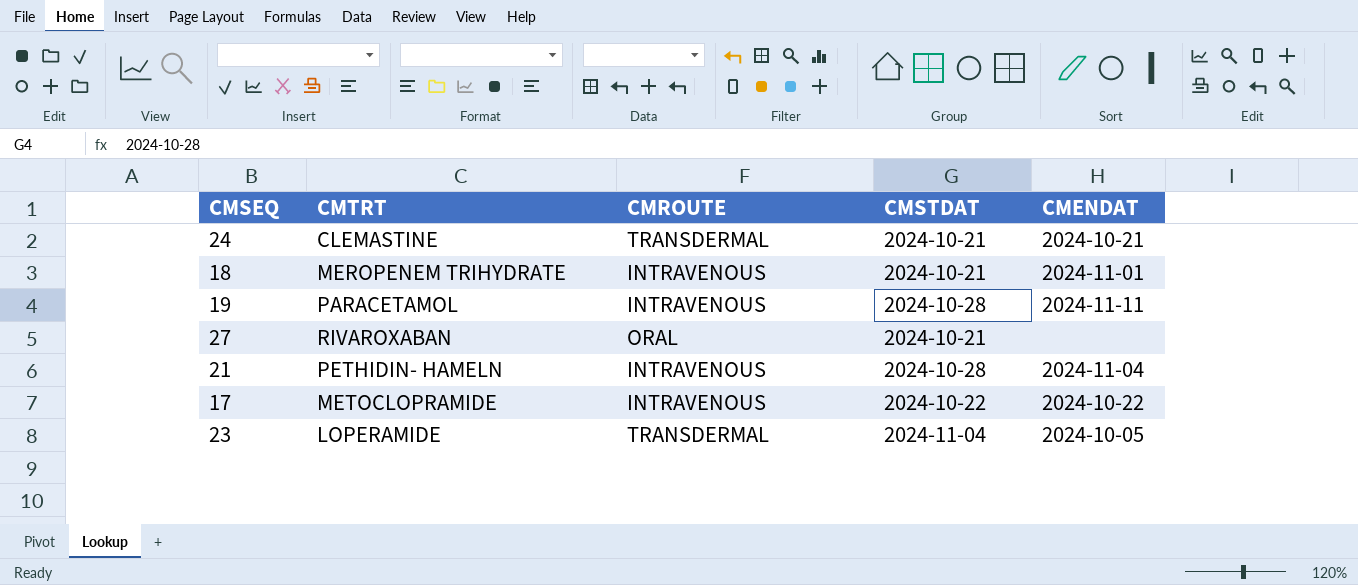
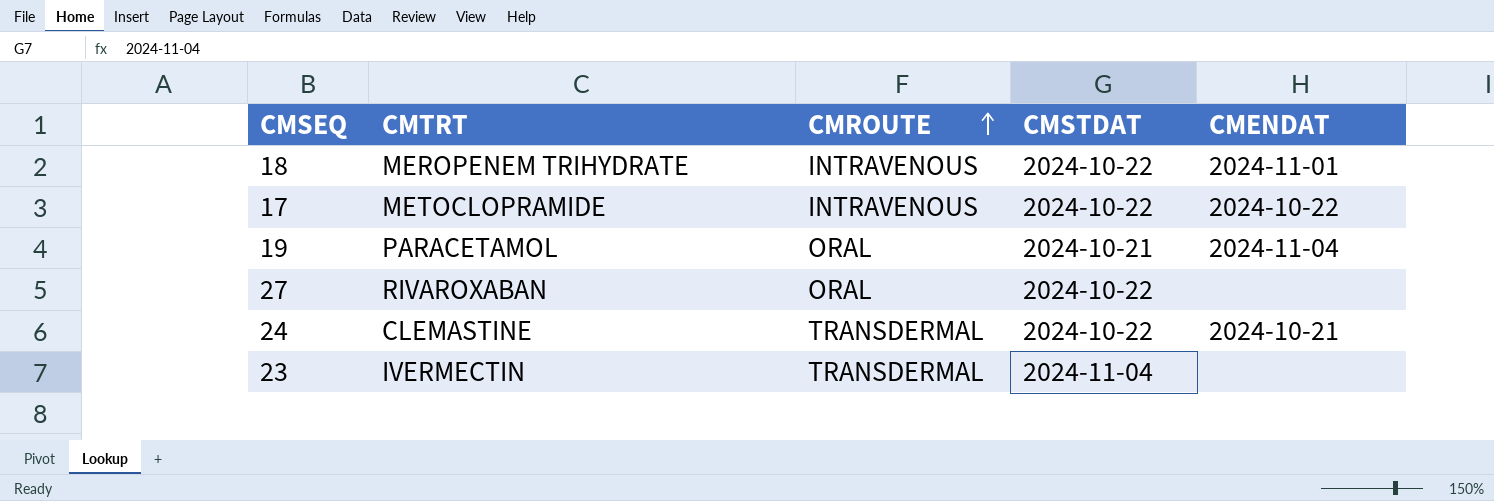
row order: none -> CMROUTE ascending
row 21: PETHIDIN- HAMELN | INTRAVENOUS | 2024-10-28 | 2024-11-04 -> none
18 | CMSTDAT: 2024-10-21 -> 2024-10-22
19 | CMROUTE: INTRAVENOUS -> ORAL
19 | CMSTDAT: 2024-10-28 -> 2024-10-21
19 | CMENDAT: 2024-11-11 -> 2024-11-04
27 | CMSTDAT: 2024-10-21 -> 2024-10-22
24 | CMSTDAT: 2024-10-21 -> 2024-10-22
23 | CMTRT: LOPERAMIDE -> IVERMECTIN
23 | CMENDAT: 2024-10-05 -> none

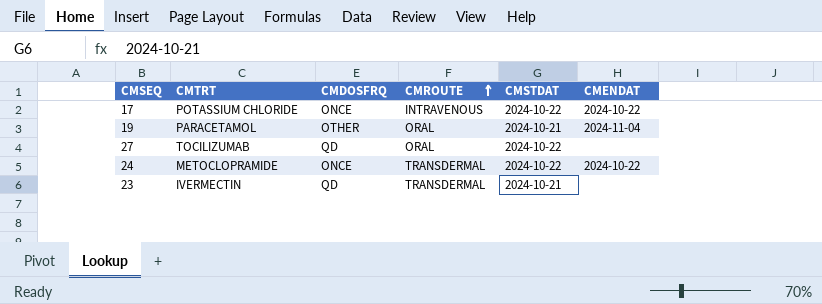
column CMDOSFRQ | position: none -> 3
row 18: MEROPENEM TRIHYDRATE | INTRAVENOUS | 2024-10-22 | 2024-11-01 -> none
17 | CMTRT: METOCLOPRAMIDE -> POTASSIUM CHLORIDE
27 | CMTRT: RIVAROXABAN -> TOCILIZUMAB
24 | CMTRT: CLEMASTINE -> METOCLOPRAMIDE
24 | CMENDAT: 2024-10-21 -> 2024-10-22
23 | CMSTDAT: 2024-11-04 -> 2024-10-21

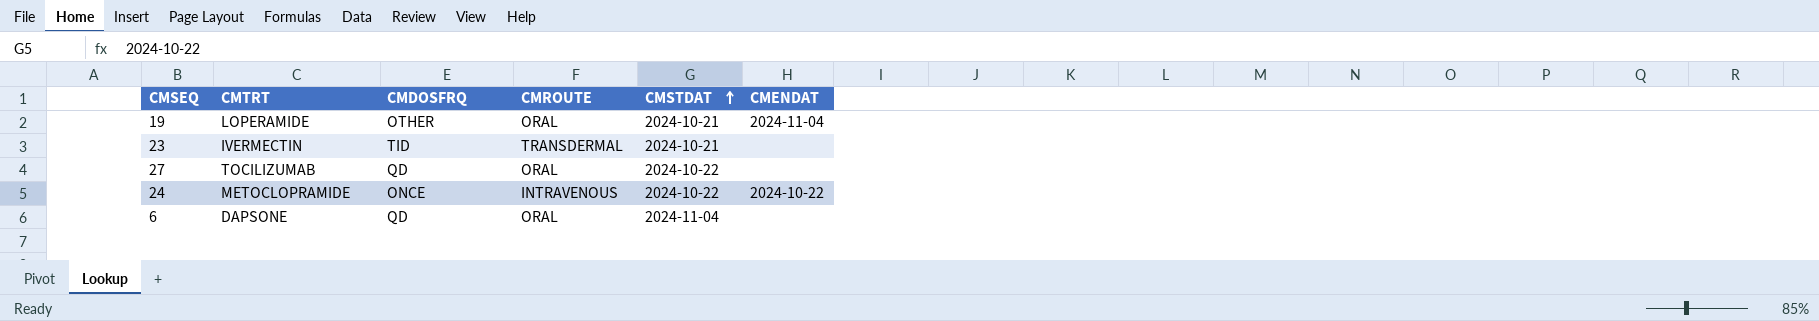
row order: CMROUTE ascending -> CMSTDAT ascending
row 17: POTASSIUM CHLORIDE | ONCE | INTRAVENOUS | 2024-10-22 | 2024-10-22 -> none
19 | CMTRT: PARACETAMOL -> LOPERAMIDE
23 | CMDOSFRQ: QD -> TID
24 | CMROUTE: TRANSDERMAL -> INTRAVENOUS
row 6: none -> DAPSONE | QD | ORAL | 2024-11-04 | none

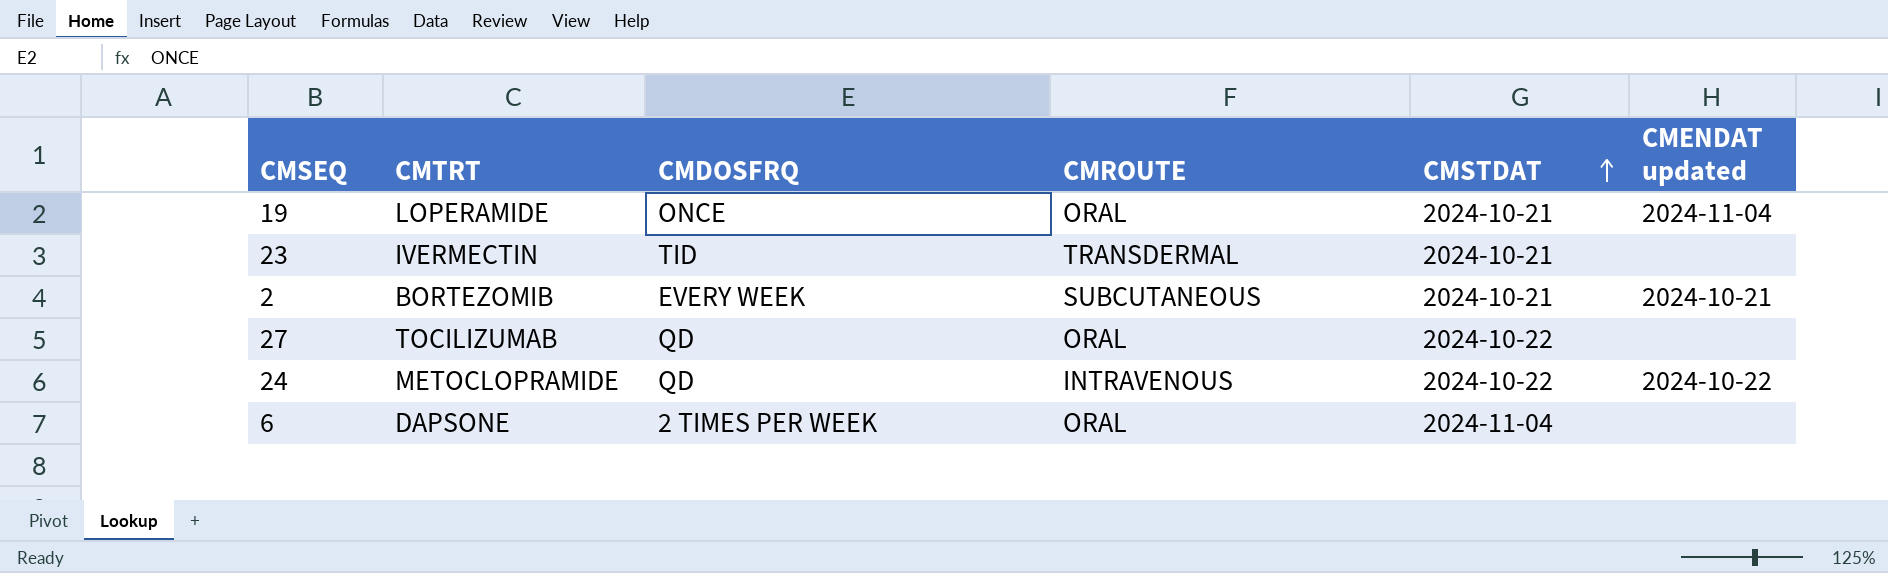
column name: CMENDAT -> CMENDAT updated
19 | CMDOSFRQ: OTHER -> ONCE
row 2: none -> BORTEZOMIB | EVERY WEEK | SUBCUTANEOUS | 2024-10-21 | 2024-10-21
24 | CMDOSFRQ: ONCE -> QD
6 | CMDOSFRQ: QD -> 2 TIMES PER WEEK

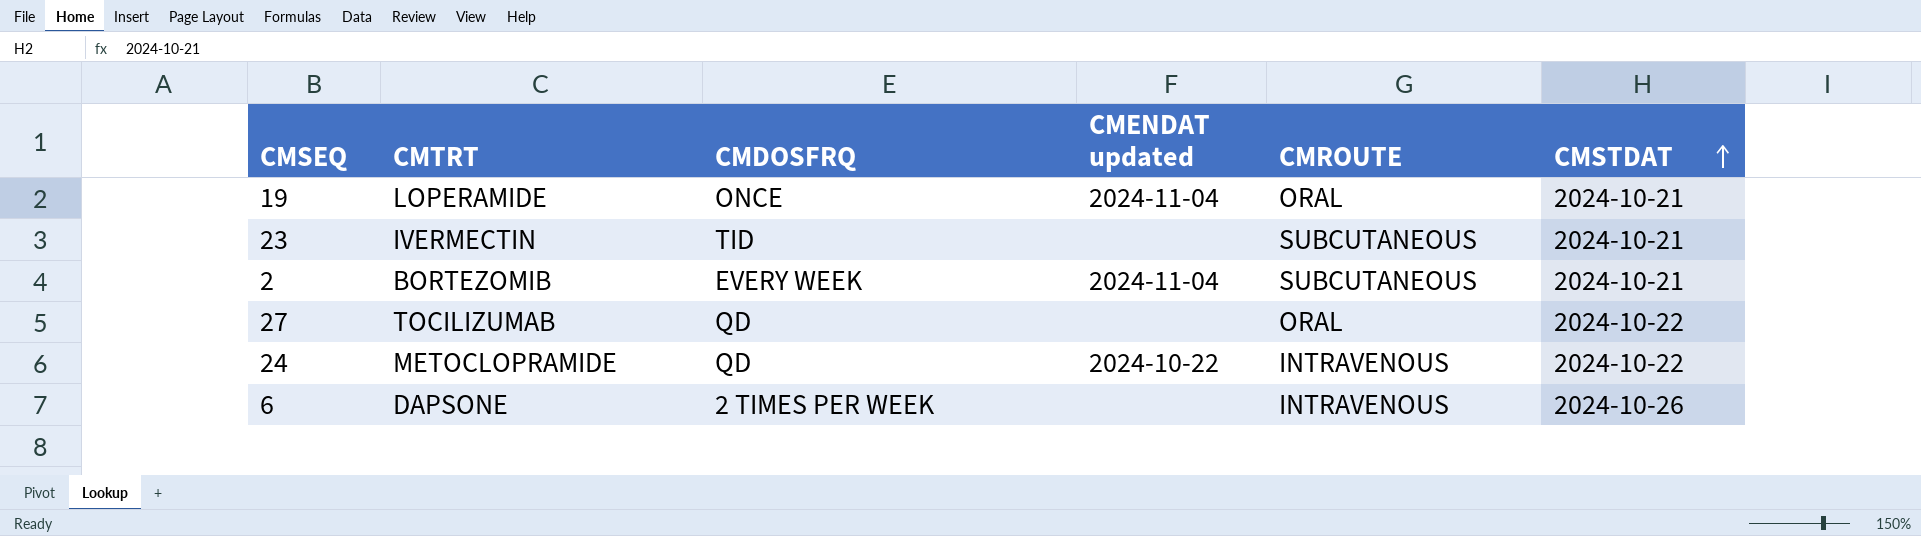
column CMENDAT updated | position: 6 -> 4
23 | CMROUTE: TRANSDERMAL -> SUBCUTANEOUS
2 | CMENDAT updated: 2024-10-21 -> 2024-11-04
6 | CMROUTE: ORAL -> INTRAVENOUS
6 | CMSTDAT: 2024-11-04 -> 2024-10-26

